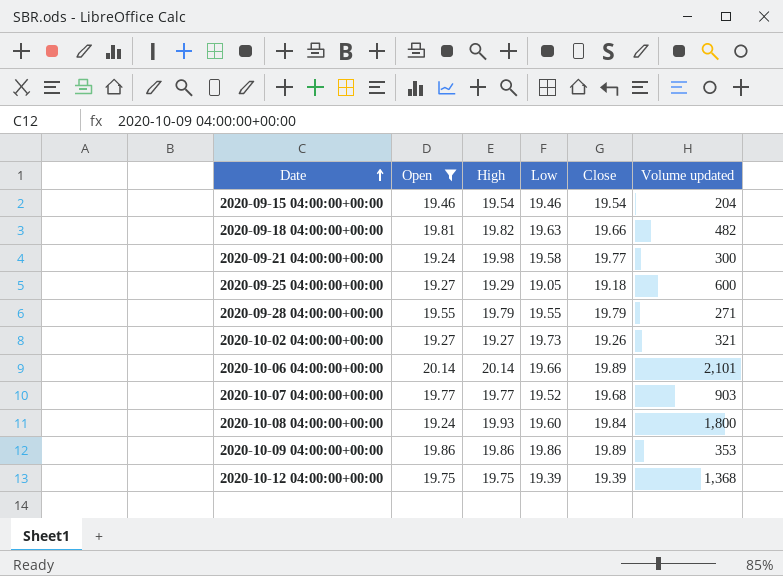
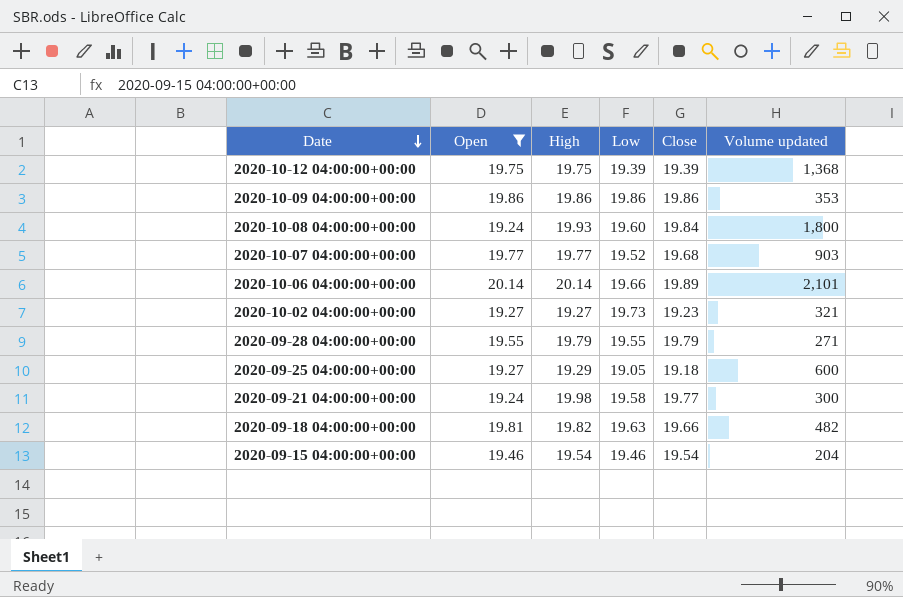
row order: Date ascending -> Date descending
2020-10-09 04:00:00+00:00 | Close: 19.89 -> 19.86
2020-10-02 04:00:00+00:00 | Close: 19.26 -> 19.23

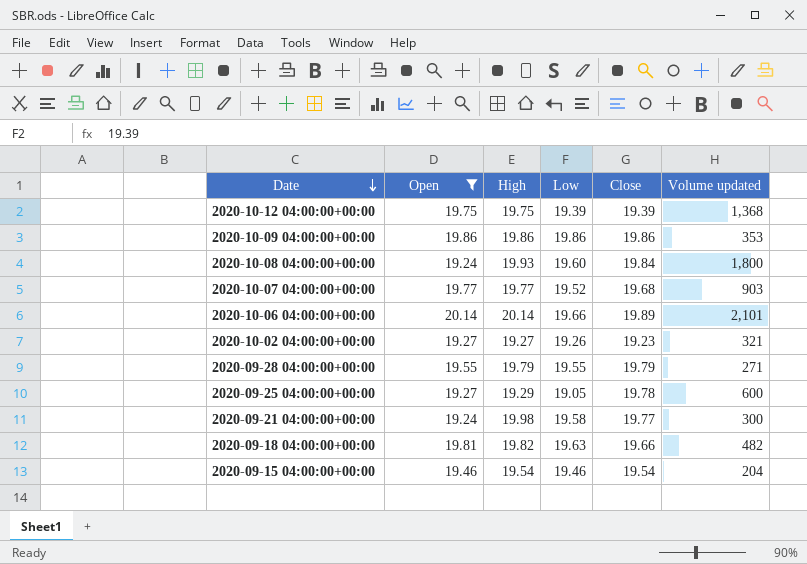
2020-10-02 04:00:00+00:00 | Low: 19.73 -> 19.26
2020-09-25 04:00:00+00:00 | Close: 19.18 -> 19.78

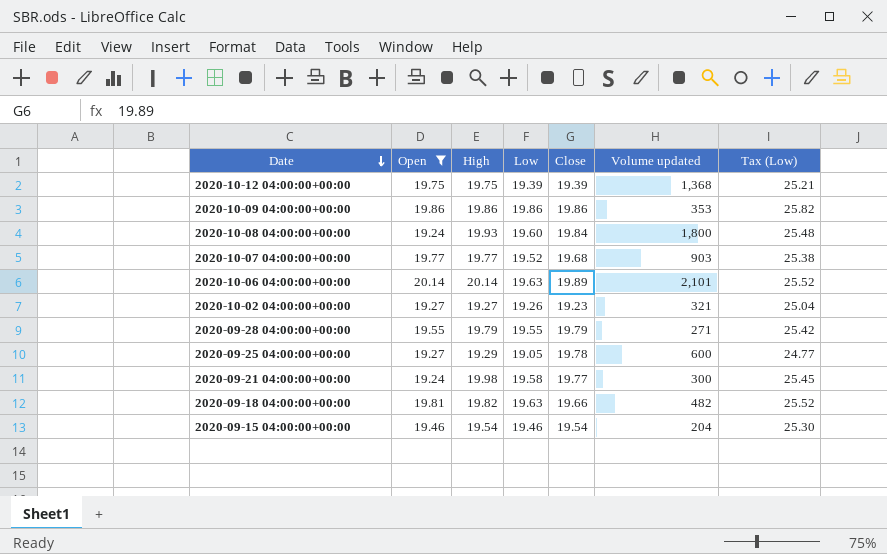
column Tax (Low) | formula: none -> [Low] * 1.3
2020-10-06 04:00:00+00:00 | Low: 19.66 -> 19.63

